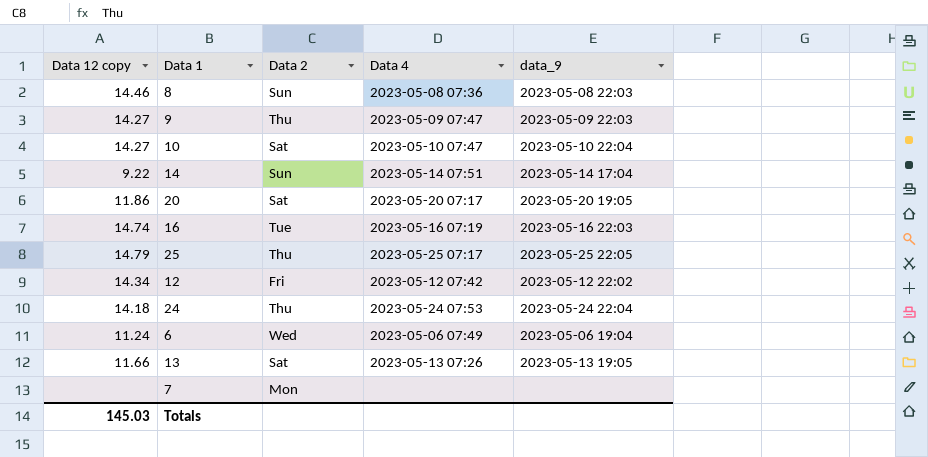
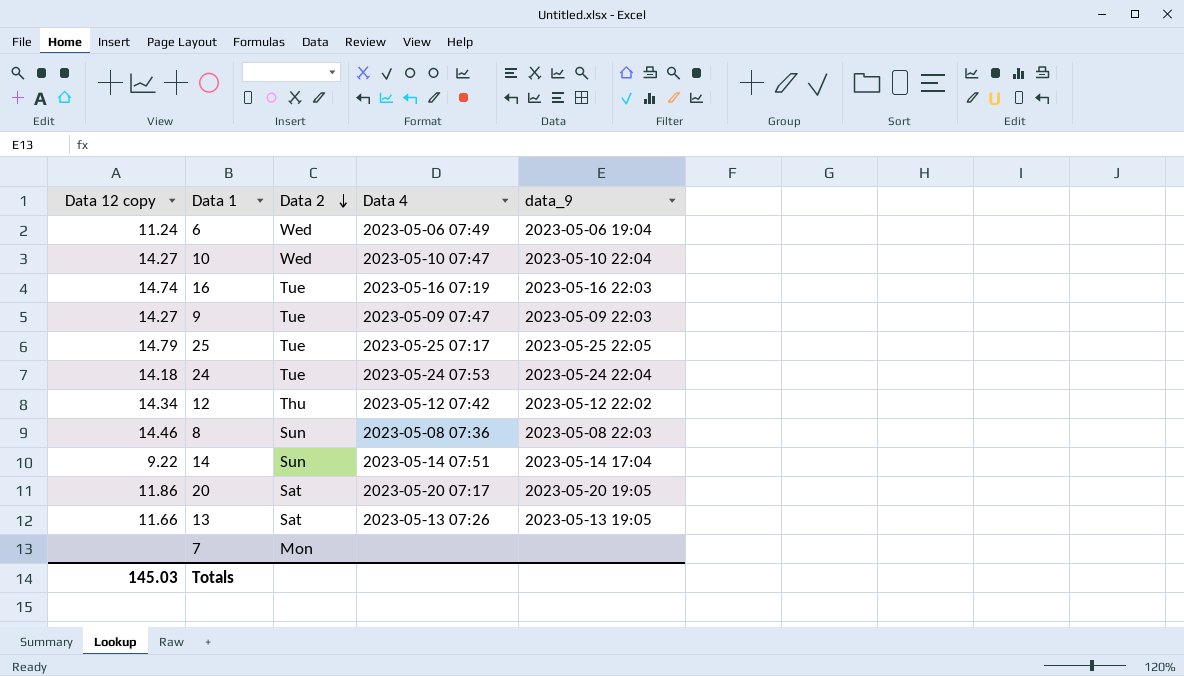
row order: none -> Data 2 descending
10 | Data 2: Sat -> Wed
9 | Data 2: Thu -> Tue
25 | Data 2: Thu -> Tue
24 | Data 2: Thu -> Tue
12 | Data 2: Fri -> Thu

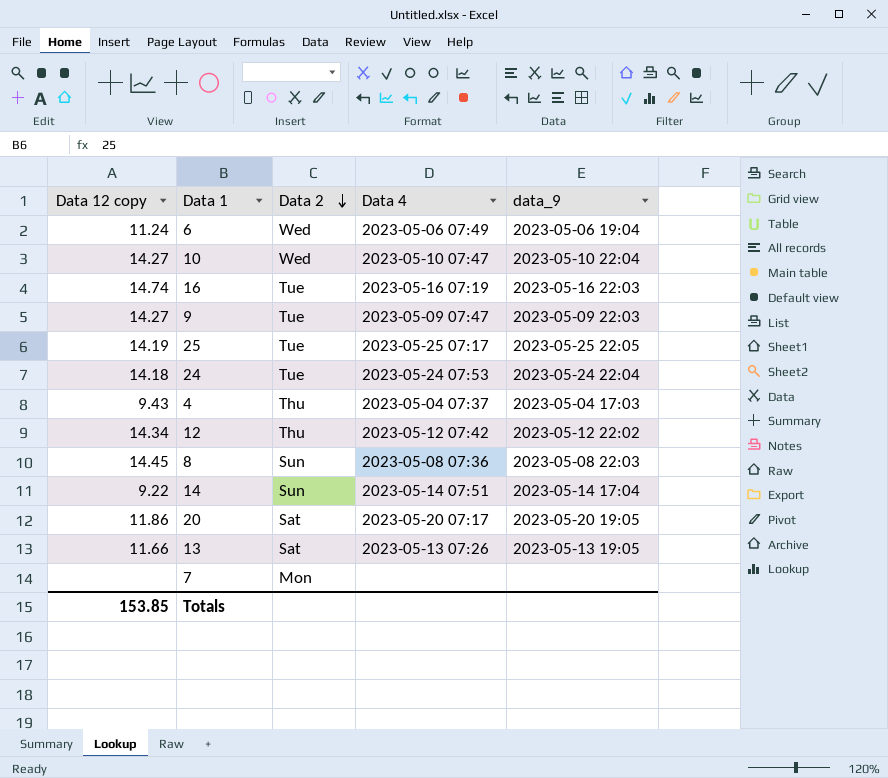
25 | Data 12 copy: 14.79 -> 14.19
row 4: none -> 9.43 | Thu | 2023-05-04 07:37 | 2023-05-04 17:03
8 | Data 12 copy: 14.46 -> 14.45
Totals | Data 12 copy: 145.03 -> 153.85

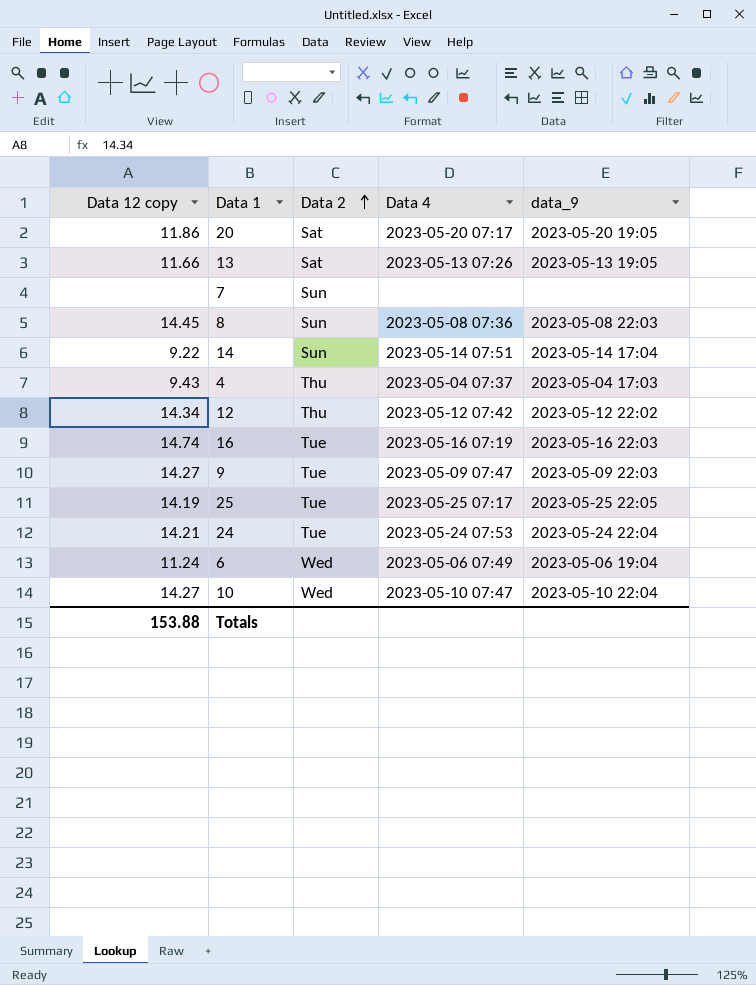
row order: Data 2 descending -> Data 2 ascending
7 | Data 2: Mon -> Sun
24 | Data 12 copy: 14.18 -> 14.21
Totals | Data 12 copy: 153.85 -> 153.88

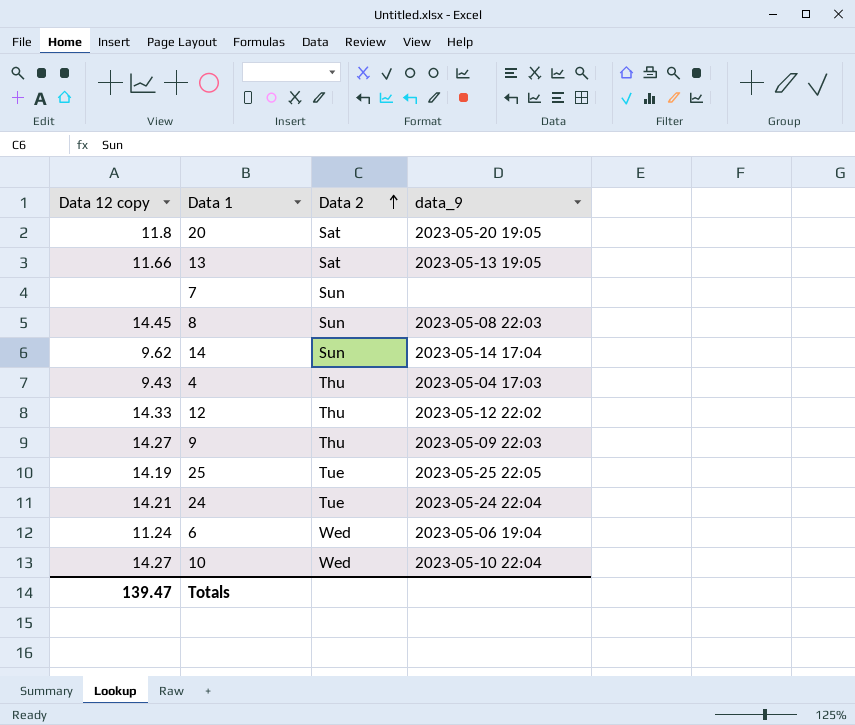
column Data 4 | position: 4 -> none
row 16: 14.74 | Tue | 2023-05-16 07:19 | 2023-05-16 22:03 -> none
20 | Data 12 copy: 11.86 -> 11.8
14 | Data 12 copy: 9.22 -> 9.62
12 | Data 12 copy: 14.34 -> 14.33
9 | Data 2: Tue -> Thu
Totals | Data 12 copy: 153.88 -> 139.47

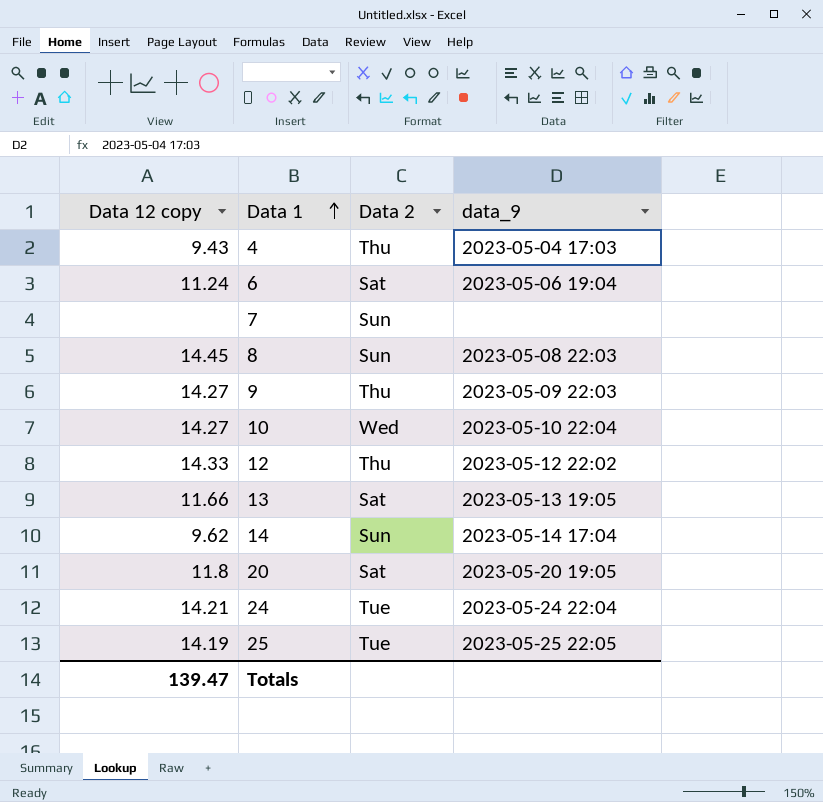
row order: Data 2 ascending -> Data 1 ascending
6 | Data 2: Wed -> Sat

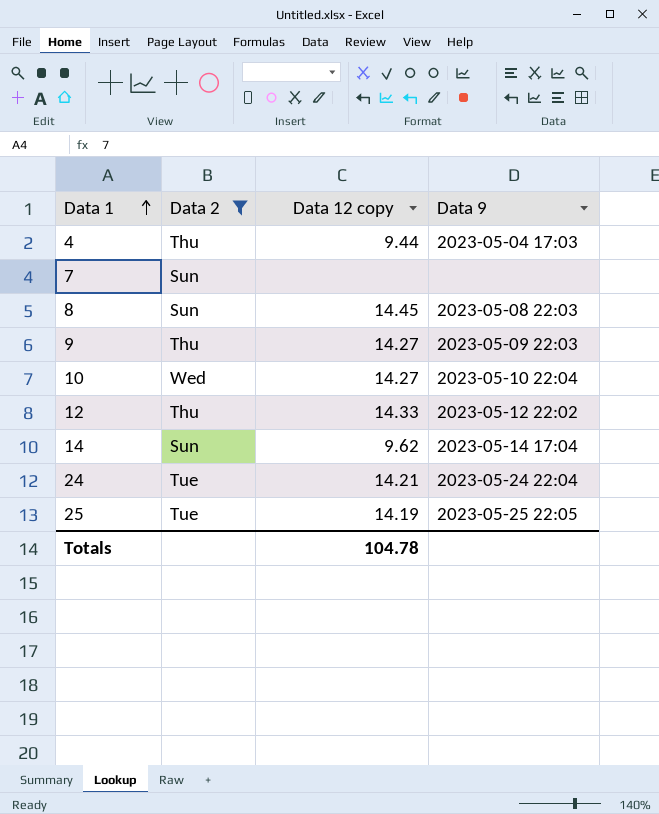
filter: none -> Data 2 != Sat
column Data 12 copy | position: 1 -> 3
column name: data_9 -> Data 9
4 | Data 12 copy: 9.43 -> 9.44
Totals | Data 12 copy: 139.47 -> 104.78

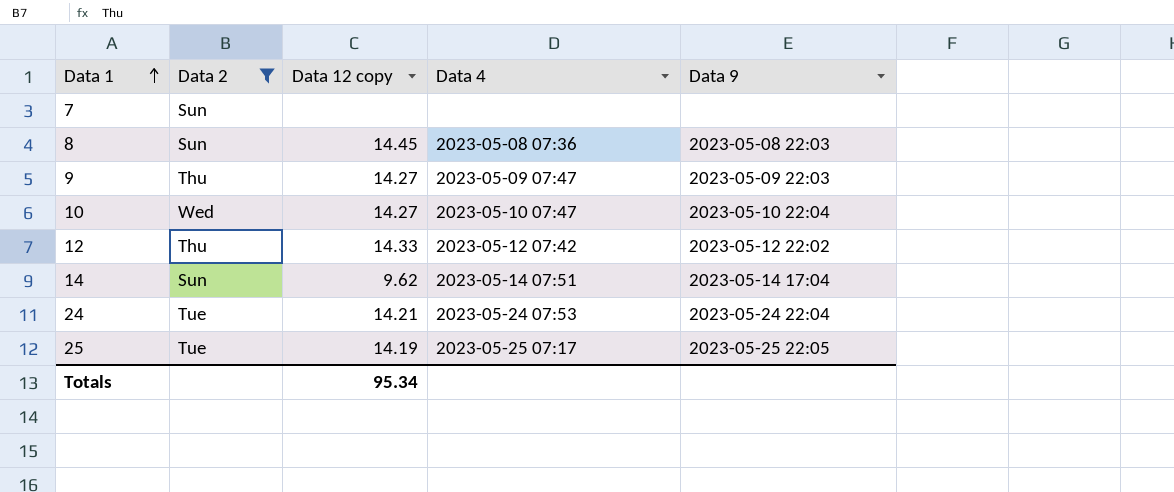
column Data 4 | position: none -> 4
row 4: Thu | 9.44 | 2023-05-04 17:03 -> none
Totals | Data 12 copy: 104.78 -> 95.34

